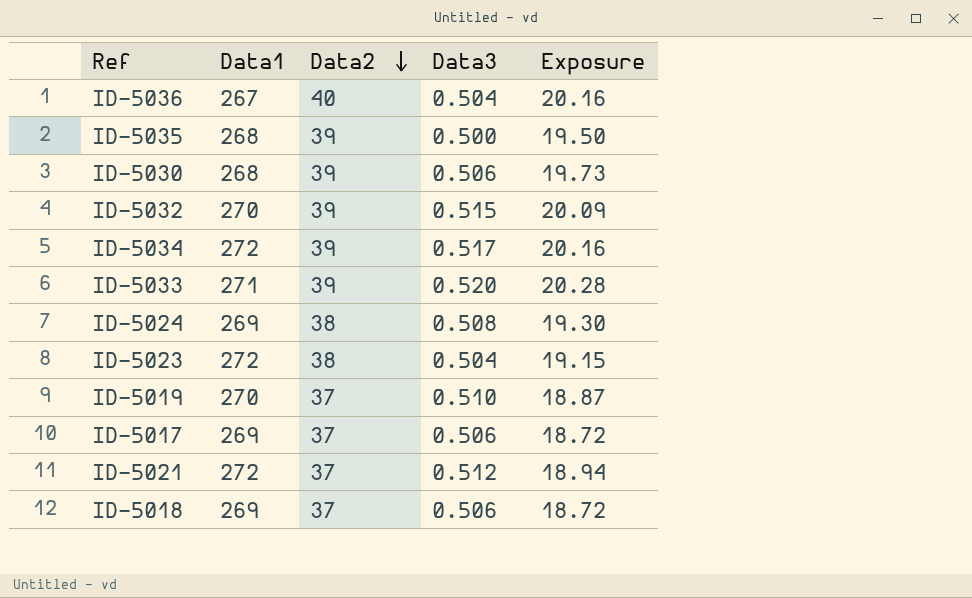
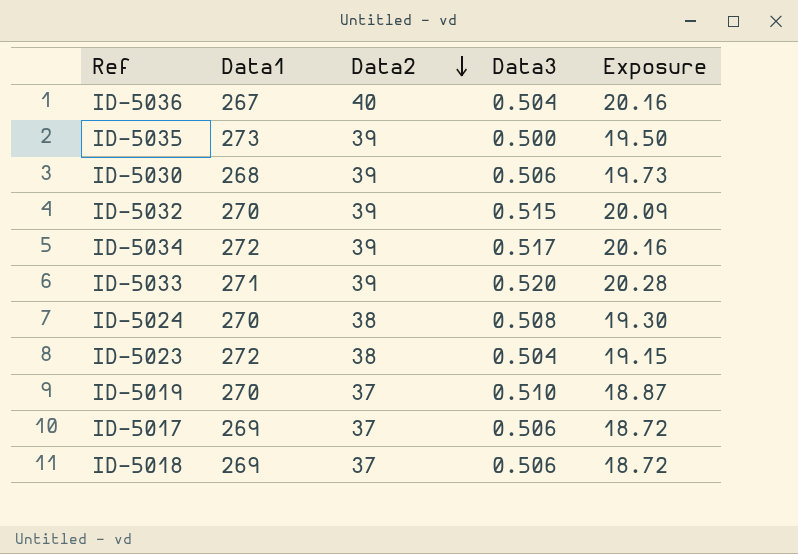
row ID-5021: 272 | 37 | 0.512 | 18.94 -> none
ID-5035 | Data1: 268 -> 273
ID-5024 | Data1: 269 -> 270

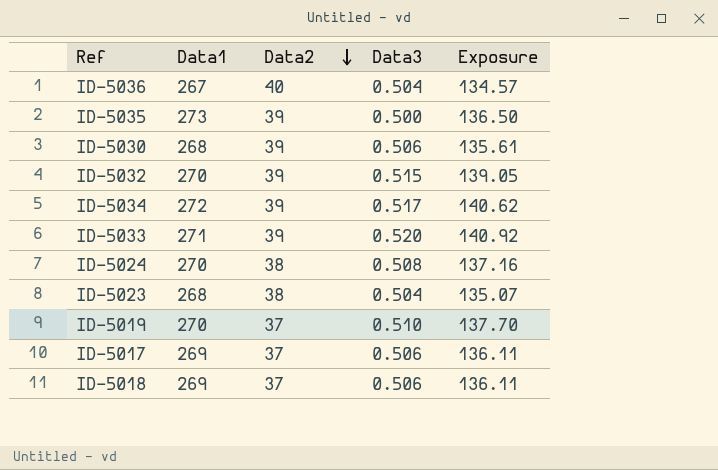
column Exposure | formula: [Data2] * [Data3] -> [Data1] * [Data3]
ID-5023 | Data1: 272 -> 268

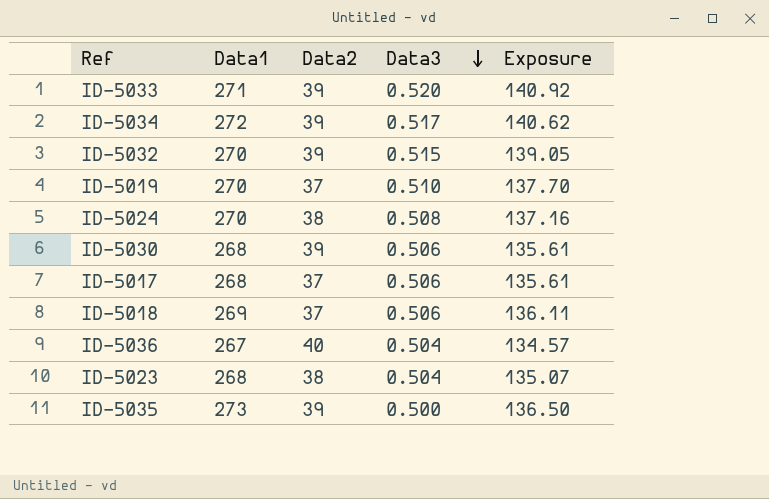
row order: Data2 descending -> Data3 descending
ID-5017 | Data1: 269 -> 268
ID-5017 | Exposure: 136.11 -> 135.61

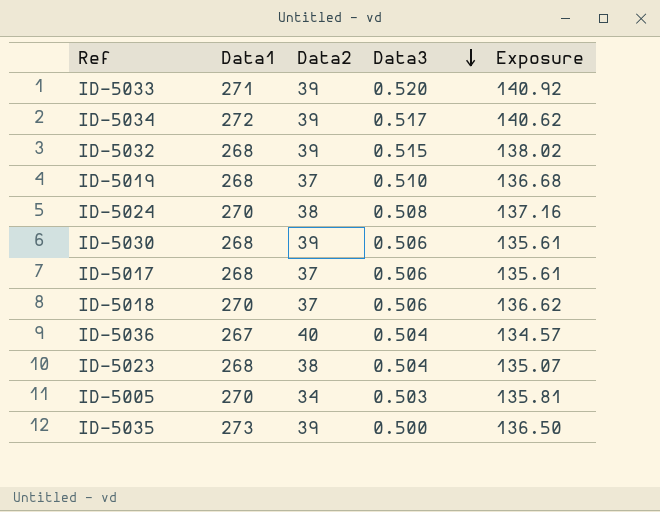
ID-5032 | Data1: 270 -> 268
ID-5032 | Exposure: 139.05 -> 138.02
ID-5019 | Data1: 270 -> 268
ID-5019 | Exposure: 137.70 -> 136.68
ID-5018 | Data1: 269 -> 270
ID-5018 | Exposure: 136.11 -> 136.62
row ID-5005: none -> 270 | 34 | 0.503 | 135.81

